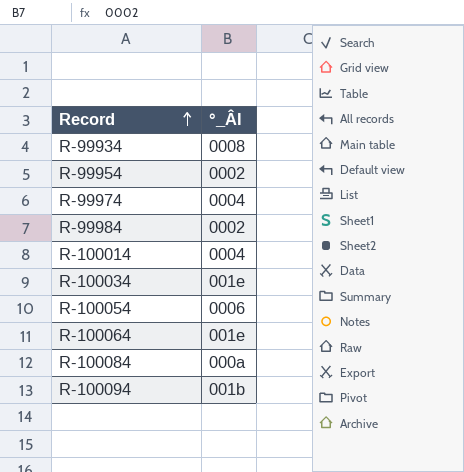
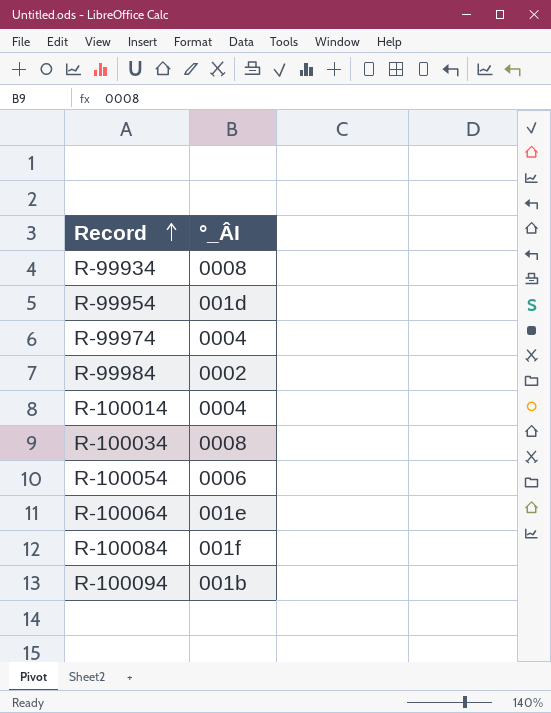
R-99954 | °_ÂI: 0002 -> 001d
R-100034 | °_ÂI: 001e -> 0008
R-100084 | °_ÂI: 000a -> 001f

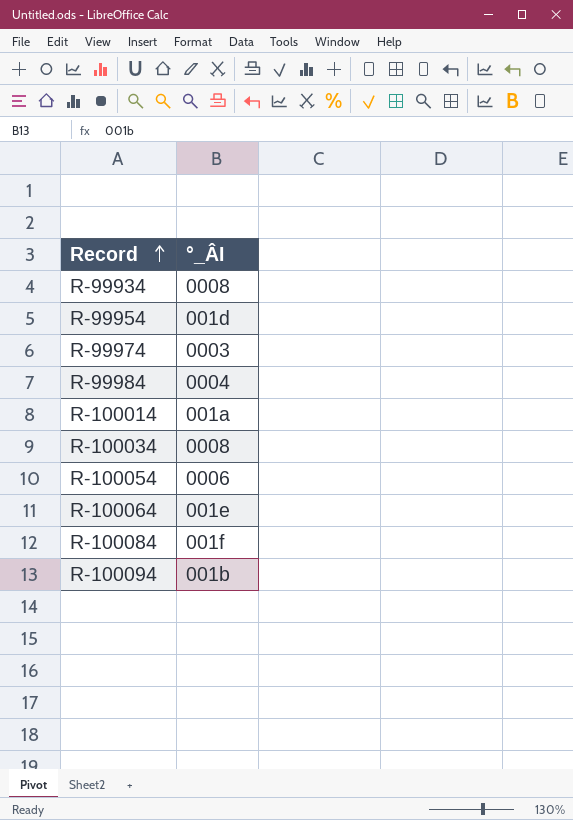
R-99974 | °_ÂI: 0004 -> 0003
R-99984 | °_ÂI: 0002 -> 0004
R-100014 | °_ÂI: 0004 -> 001a

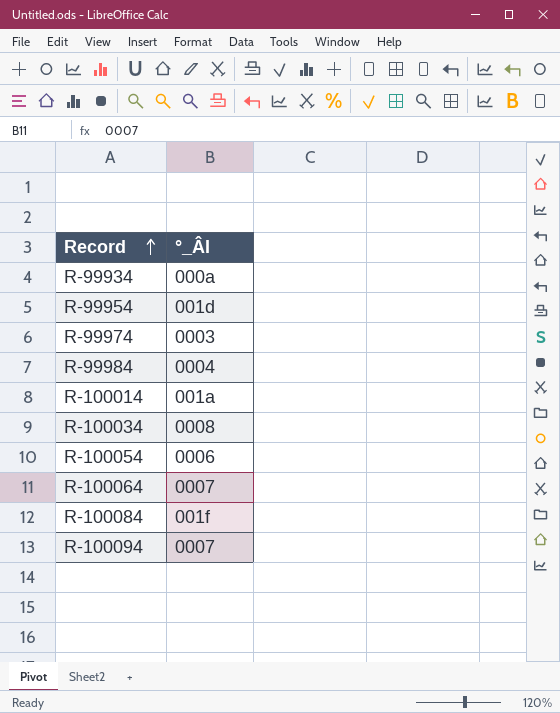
R-99934 | °_ÂI: 0008 -> 000a
R-100064 | °_ÂI: 001e -> 0007
R-100094 | °_ÂI: 001b -> 0007

